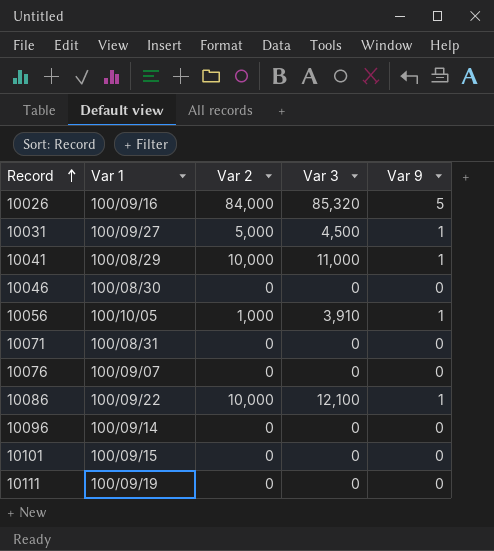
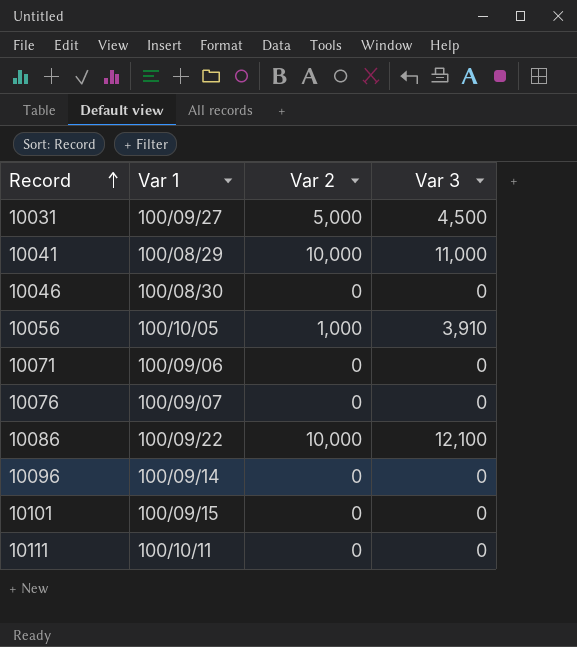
column Var 9 | position: 5 -> none
row 10026: 100/09/16 | 84,000 | 85,320 | 5 -> none
10071 | Var 1: 100/08/31 -> 100/09/06
10111 | Var 1: 100/09/19 -> 100/10/11

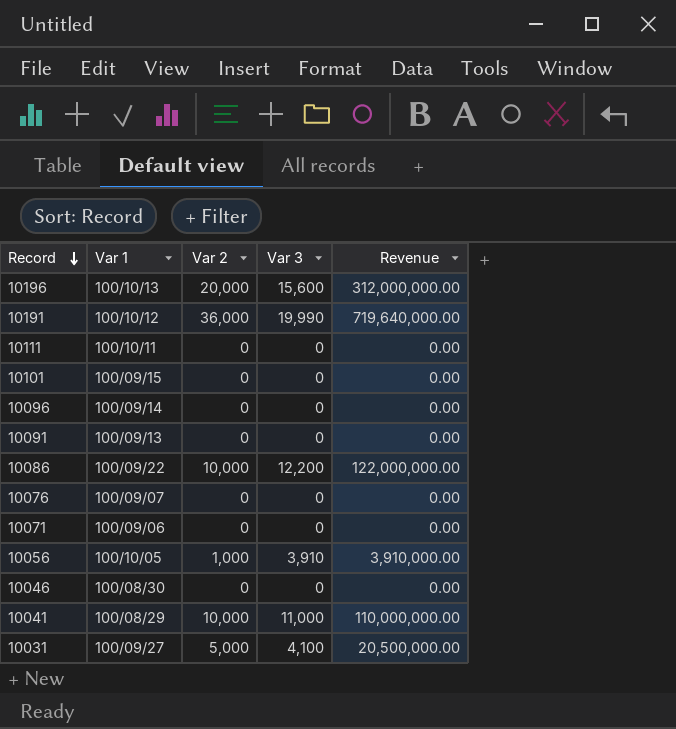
row order: Record ascending -> Record descending
column Revenue | formula: none -> [Var 2] * [Var 3]
row 10196: none -> 100/10/13 | 20,000 | 15,600 | 312,000,000.00
row 10191: none -> 100/10/12 | 36,000 | 19,990 | 719,640,000.00
row 10091: none -> 100/09/13 | 0 | 0 | 0.00
10086 | Var 3: 12,100 -> 12,200
10031 | Var 3: 4,500 -> 4,100

